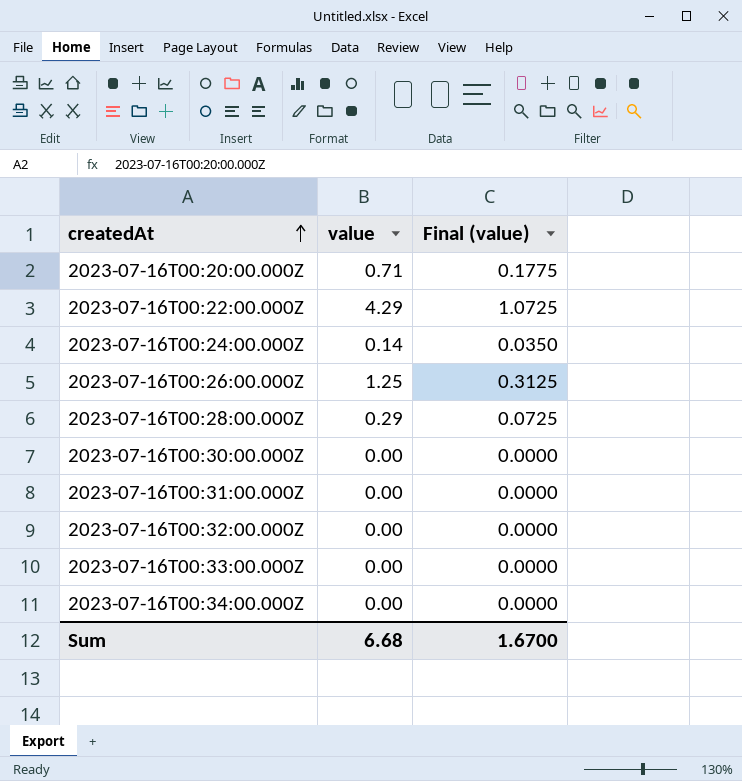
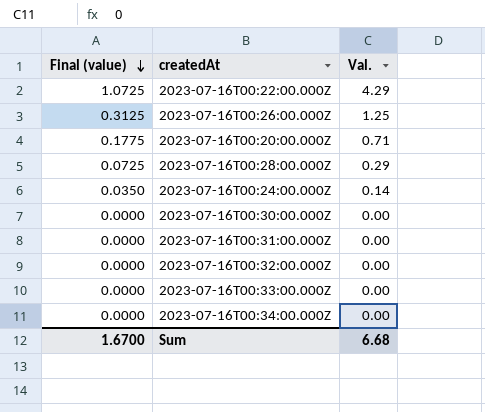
row order: createdAt ascending -> Final (value) descending
column Final (value) | position: 3 -> 1
column name: value -> Val.

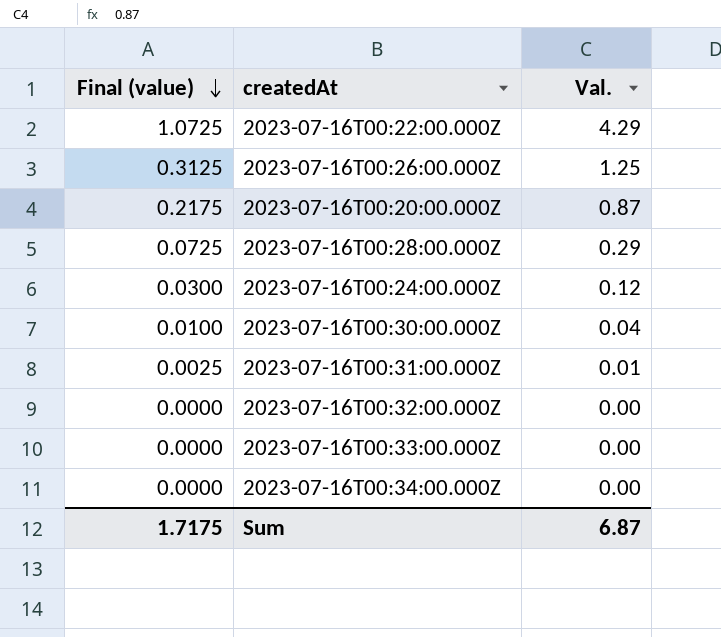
2023-07-16T00:20:00.000Z | Final (value): 0.1775 -> 0.2175
2023-07-16T00:20:00.000Z | Val.: 0.71 -> 0.87
2023-07-16T00:24:00.000Z | Final (value): 0.0350 -> 0.0300
2023-07-16T00:24:00.000Z | Val.: 0.14 -> 0.12
2023-07-16T00:30:00.000Z | Final (value): 0.0000 -> 0.0100
2023-07-16T00:30:00.000Z | Val.: 0.00 -> 0.04
2023-07-16T00:31:00.000Z | Final (value): 0.0000 -> 0.0025
2023-07-16T00:31:00.000Z | Val.: 0.00 -> 0.01
Sum | Final (value): 1.6700 -> 1.7175
Sum | Val.: 6.68 -> 6.87

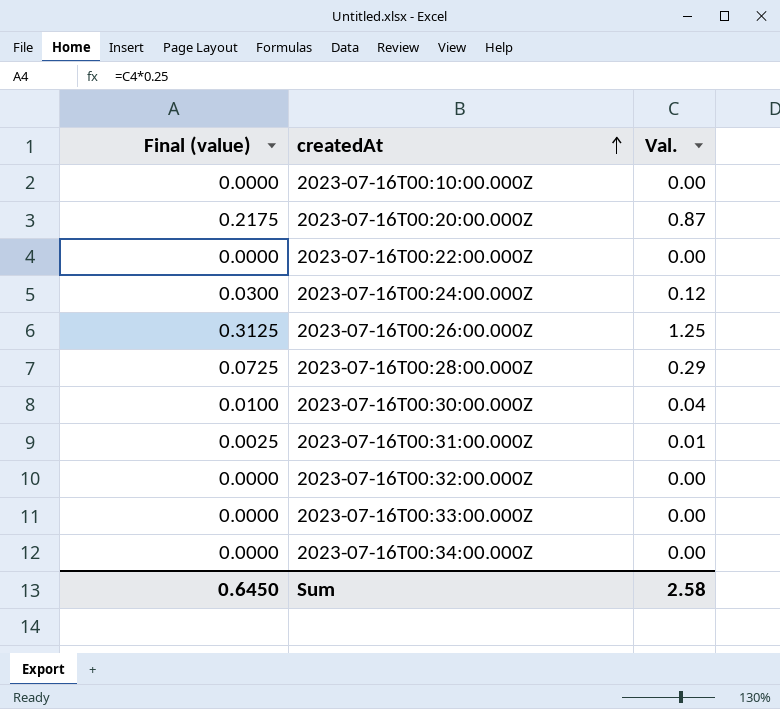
row order: Final (value) descending -> createdAt ascending
row 2023-07-16T00:10:00.000Z: none -> 0.0000 | 0.00
2023-07-16T00:22:00.000Z | Final (value): 1.0725 -> 0.0000
2023-07-16T00:22:00.000Z | Val.: 4.29 -> 0.00
Sum | Final (value): 1.7175 -> 0.6450
Sum | Val.: 6.87 -> 2.58

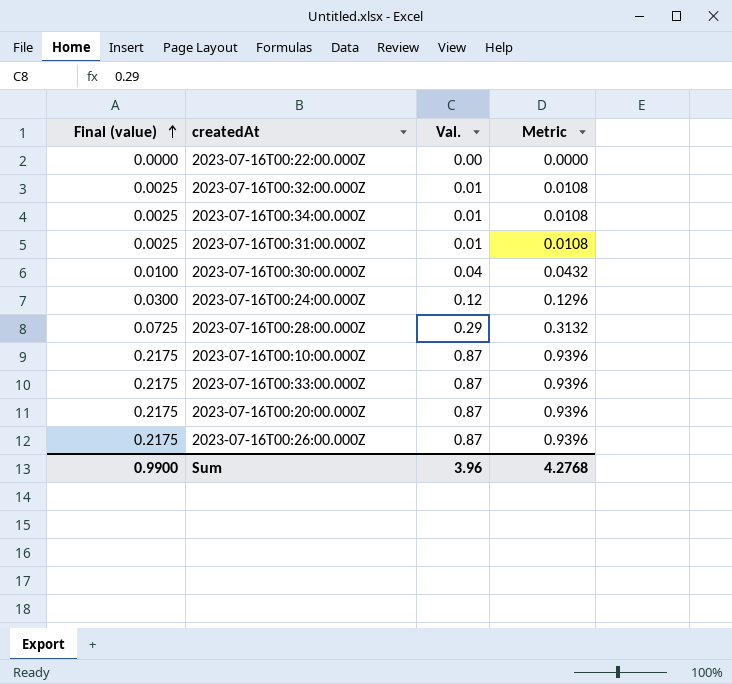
row order: createdAt ascending -> Final (value) ascending
column Metric | formula: none -> [Val.] * 1.08
2023-07-16T00:32:00.000Z | Final (value): 0.0000 -> 0.0025
2023-07-16T00:32:00.000Z | Val.: 0.00 -> 0.01
2023-07-16T00:34:00.000Z | Final (value): 0.0000 -> 0.0025
2023-07-16T00:34:00.000Z | Val.: 0.00 -> 0.01
2023-07-16T00:10:00.000Z | Final (value): 0.0000 -> 0.2175
2023-07-16T00:10:00.000Z | Val.: 0.00 -> 0.87
2023-07-16T00:33:00.000Z | Final (value): 0.0000 -> 0.2175
2023-07-16T00:33:00.000Z | Val.: 0.00 -> 0.87
2023-07-16T00:26:00.000Z | Final (value): 0.3125 -> 0.2175
2023-07-16T00:26:00.000Z | Val.: 1.25 -> 0.87
Sum | Final (value): 0.6450 -> 0.9900
Sum | Val.: 2.58 -> 3.96

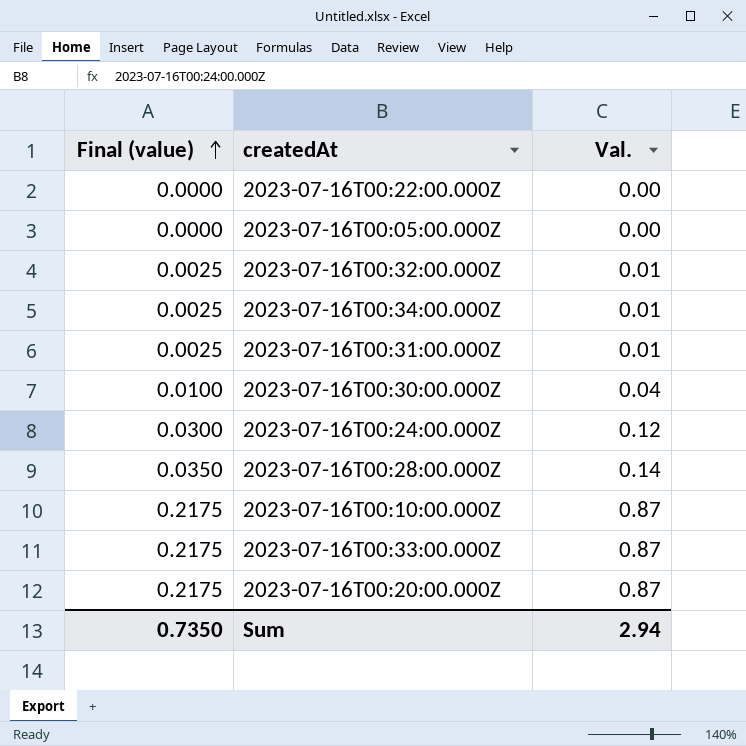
column Metric | formula: [Val.] * 1.08 -> none
row 2023-07-16T00:26:00.000Z: 0.2175 | 0.87 | 0.9396 -> none
row 2023-07-16T00:05:00.000Z: none -> 0.0000 | 0.00
2023-07-16T00:28:00.000Z | Final (value): 0.0725 -> 0.0350
2023-07-16T00:28:00.000Z | Val.: 0.29 -> 0.14
Sum | Final (value): 0.9900 -> 0.7350
Sum | Val.: 3.96 -> 2.94

